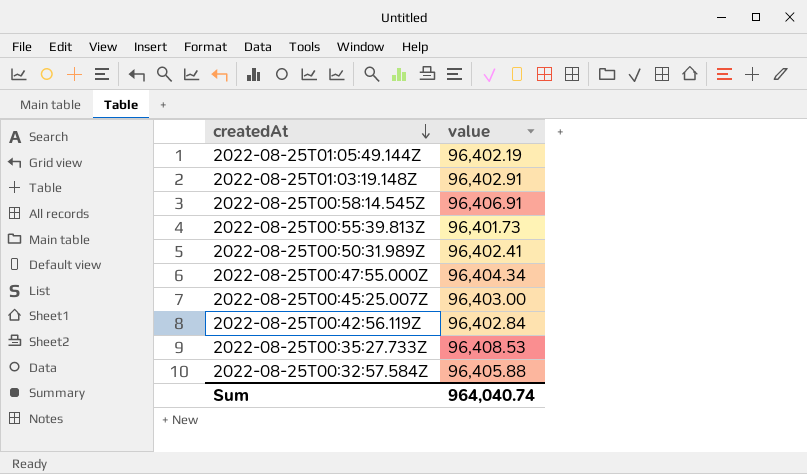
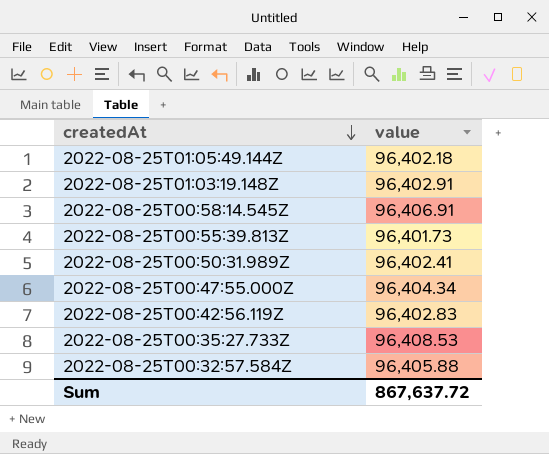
row 2022-08-25T00:45:25.007Z: 96,403.00 -> none
2022-08-25T01:05:49.144Z | value: 96,402.19 -> 96,402.18
2022-08-25T00:42:56.119Z | value: 96,402.84 -> 96,402.83
Sum | value: 964,040.74 -> 867,637.72

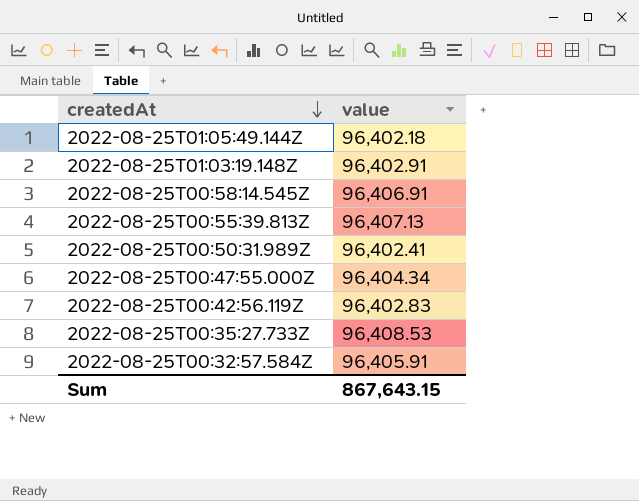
2022-08-25T00:55:39.813Z | value: 96,401.73 -> 96,407.13
2022-08-25T00:32:57.584Z | value: 96,405.88 -> 96,405.91
Sum | value: 867,637.72 -> 867,643.15

